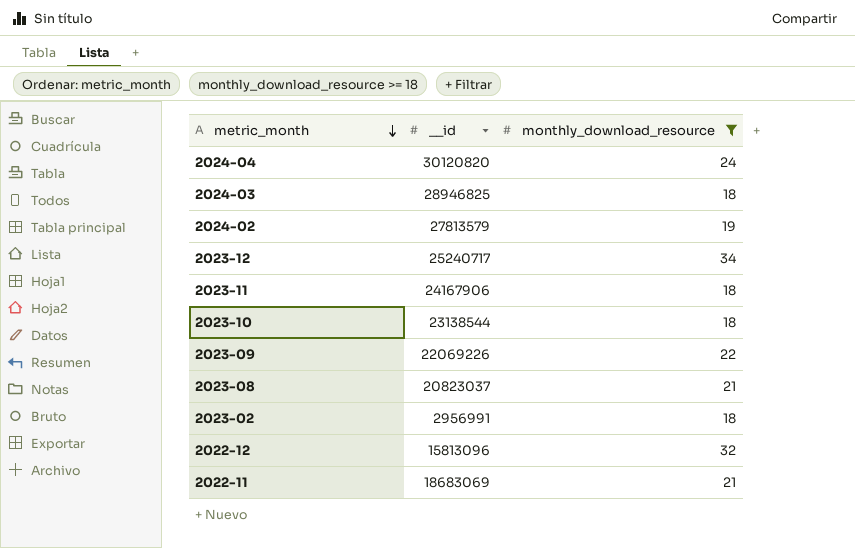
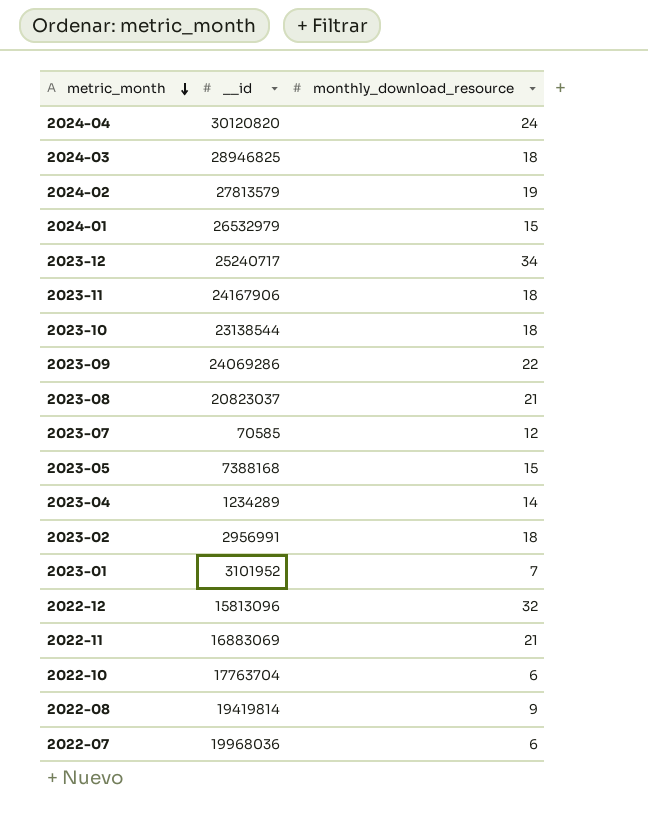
filter: monthly_download_resource >= 18 -> none
2023-09 | __id: 22069226 -> 24069286
2022-11 | __id: 18683069 -> 16883069

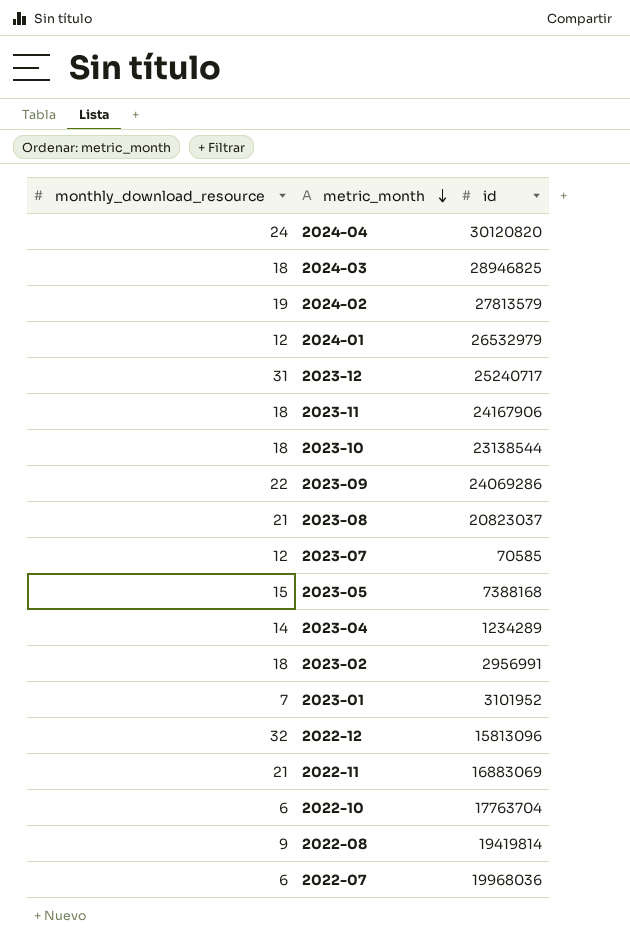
column monthly_download_resource | position: 3 -> 1
column name: __id -> id
2024-01 | monthly_download_resource: 15 -> 12
2023-12 | monthly_download_resource: 34 -> 31

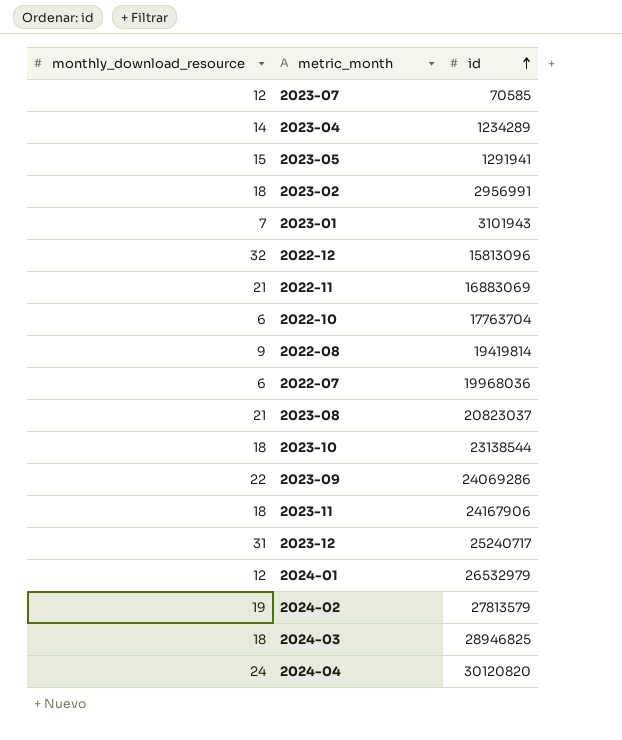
row order: metric_month descending -> id ascending
2023-05 | id: 7388168 -> 1291941
2023-01 | id: 3101952 -> 3101943

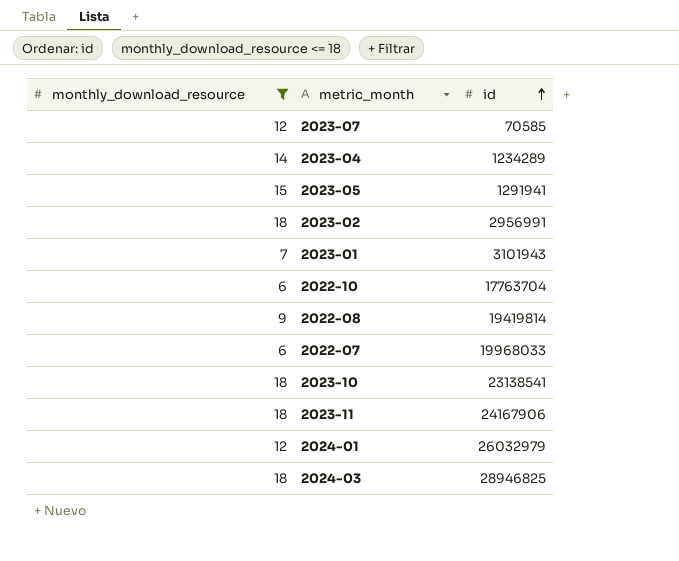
filter: none -> monthly_download_resource <= 18
2022-07 | id: 19968036 -> 19968033
2023-10 | id: 23138544 -> 23138541
2024-01 | id: 26532979 -> 26032979

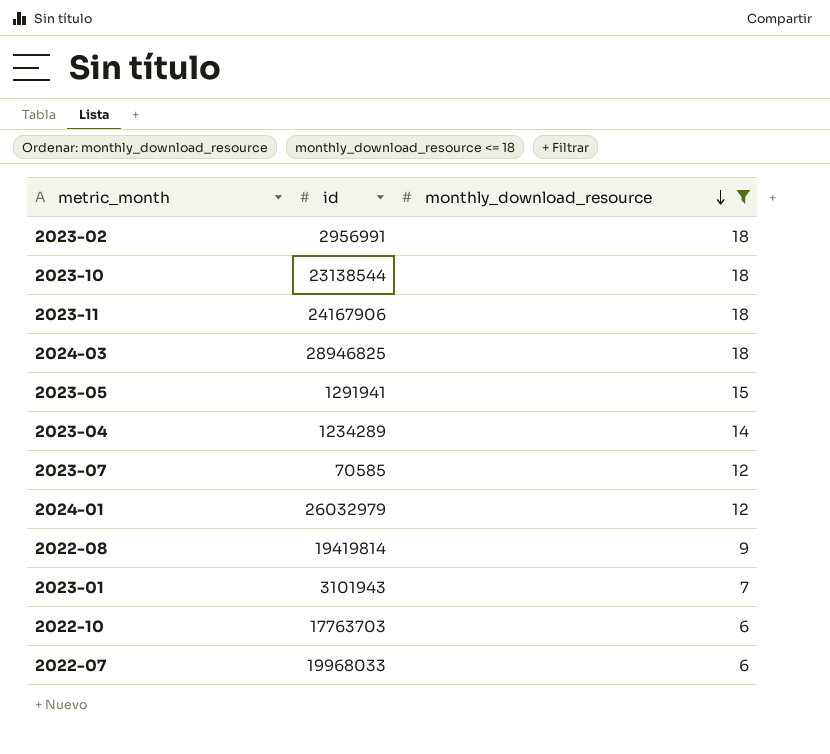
row order: id ascending -> monthly_download_resource descending
column monthly_download_resource | position: 1 -> 3
2023-10 | id: 23138541 -> 23138544
2022-10 | id: 17763704 -> 17763703

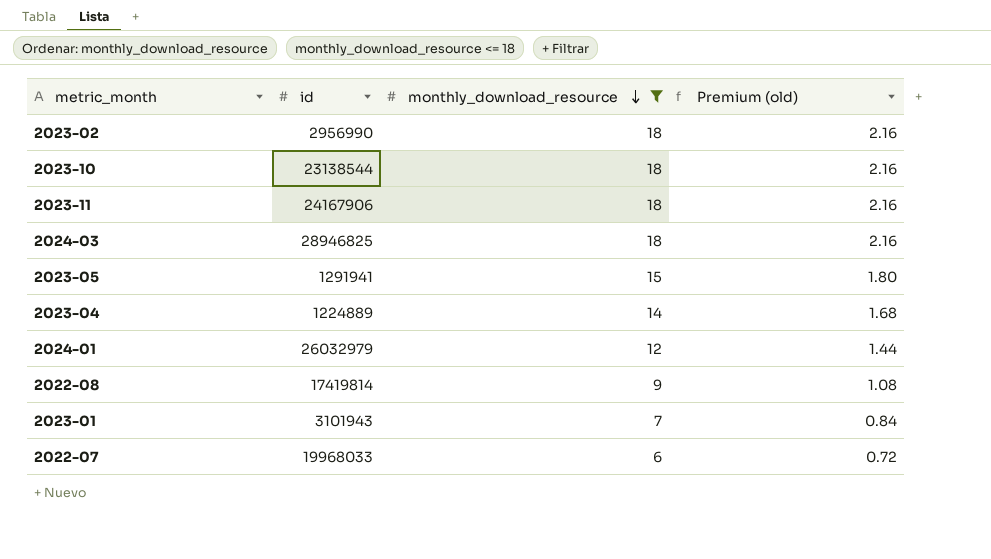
column Premium (old) | formula: none -> [monthly_download_resource] * 0.12
row 2023-07: 70585 | 12 -> none
row 2022-10: 17763703 | 6 -> none
2023-02 | id: 2956991 -> 2956990
2023-04 | id: 1234289 -> 1224889
2022-08 | id: 19419814 -> 17419814

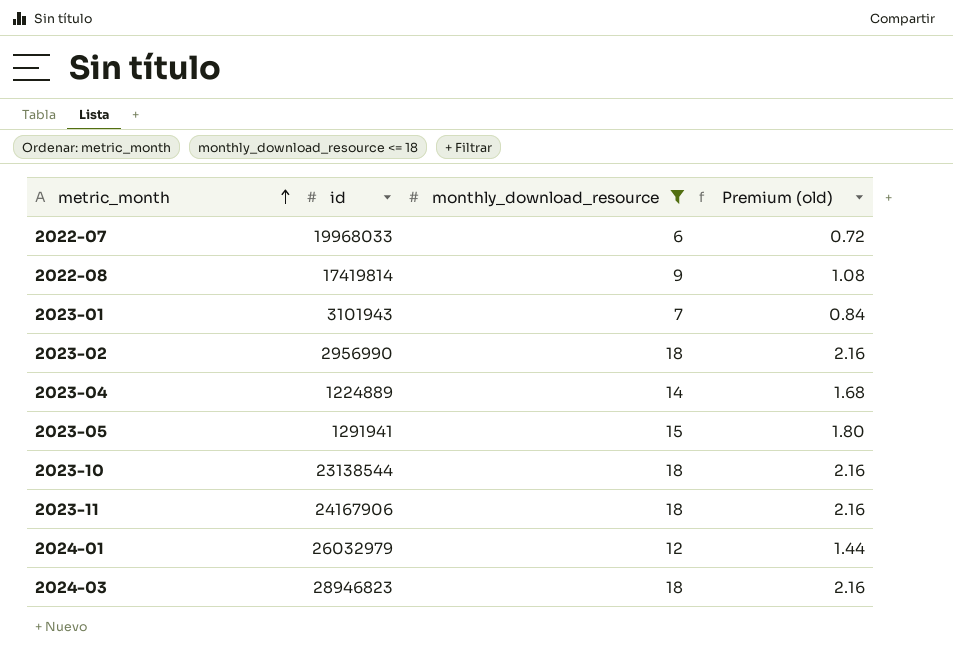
row order: monthly_download_resource descending -> metric_month ascending
2024-03 | id: 28946825 -> 28946823

